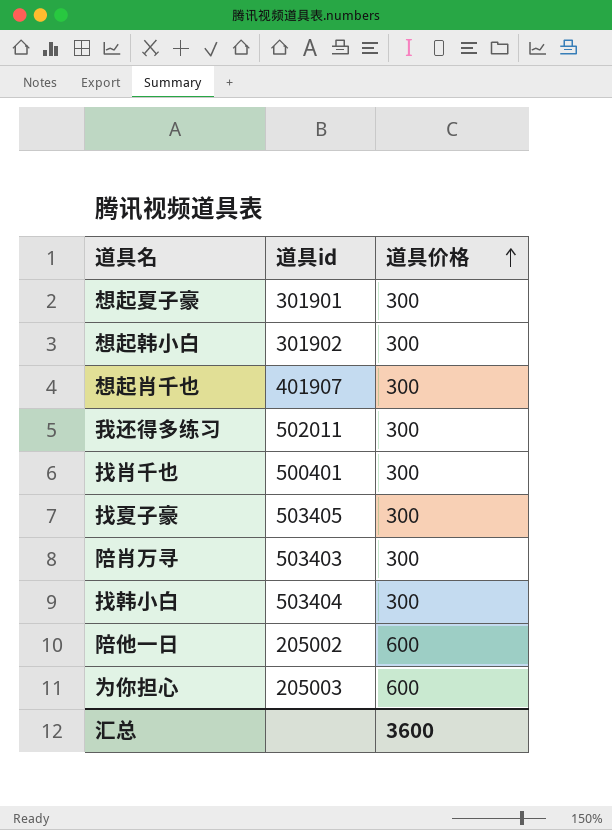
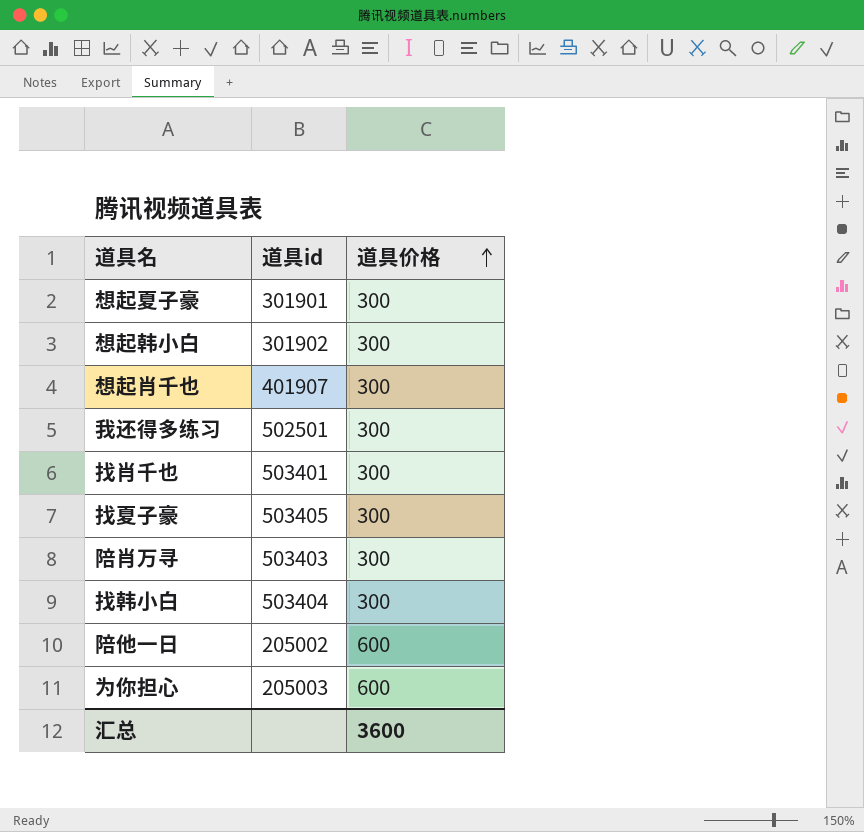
我还得多练习 | 道具id: 502011 -> 502501
找肖千也 | 道具id: 500401 -> 503401

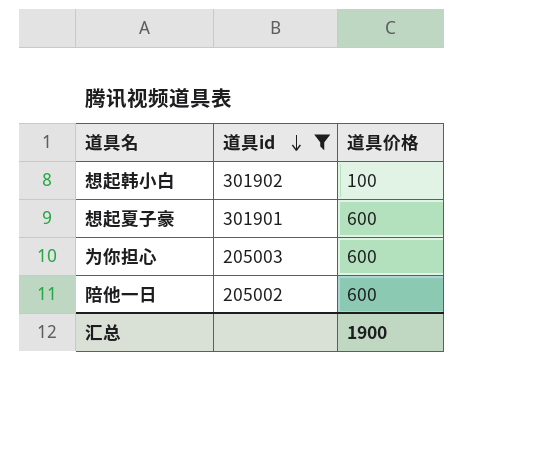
filter: none -> 道具id <= 301902
row order: 道具价格 ascending -> 道具id descending
想起韩小白 | 道具价格: 300 -> 100
想起夏子豪 | 道具价格: 300 -> 600
汇总 | 道具价格: 3600 -> 1900

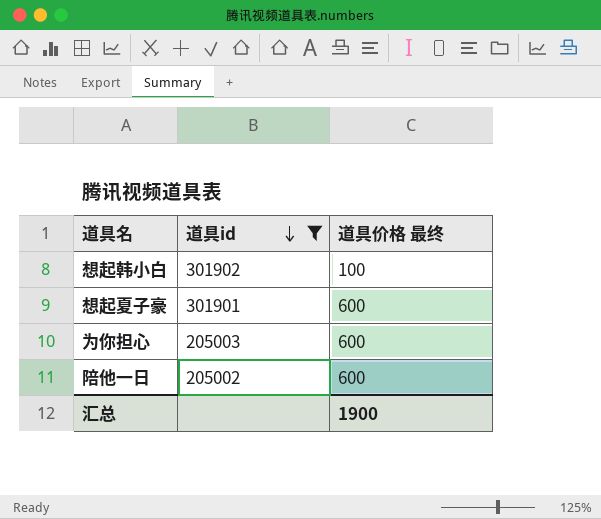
column name: 道具价格 -> 道具价格 最终

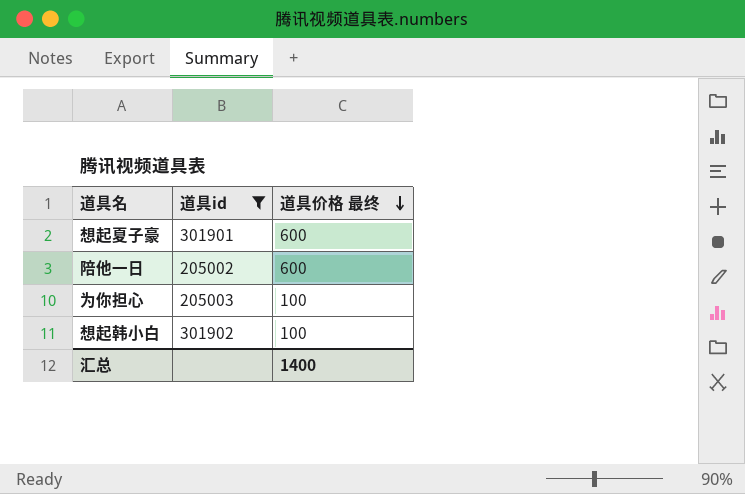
row order: 道具id descending -> 道具价格 最终 descending
为你担心 | 道具价格 最终: 600 -> 100
汇总 | 道具价格 最终: 1900 -> 1400

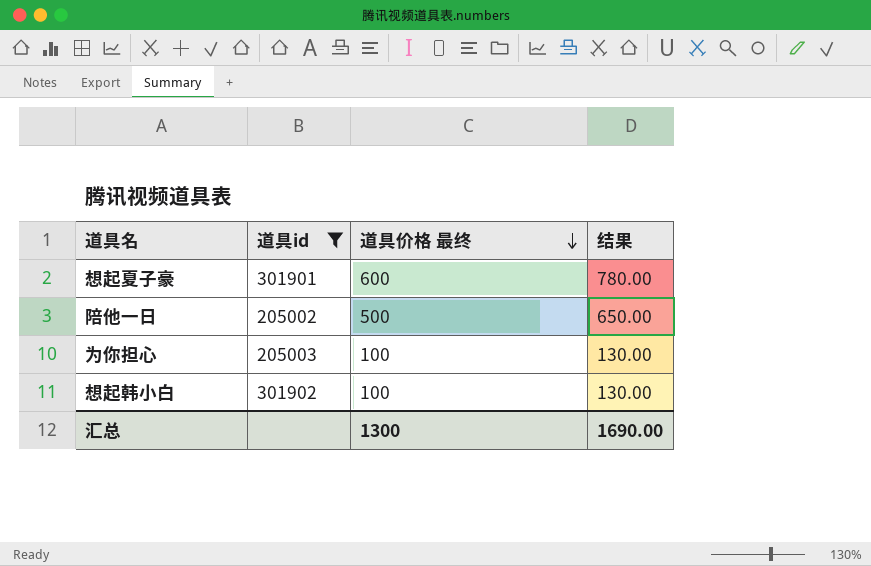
column 结果 | formula: none -> [道具价格 最终] * 1.3
陪他一日 | 道具价格 最终: 600 -> 500
汇总 | 道具价格 最终: 1400 -> 1300

